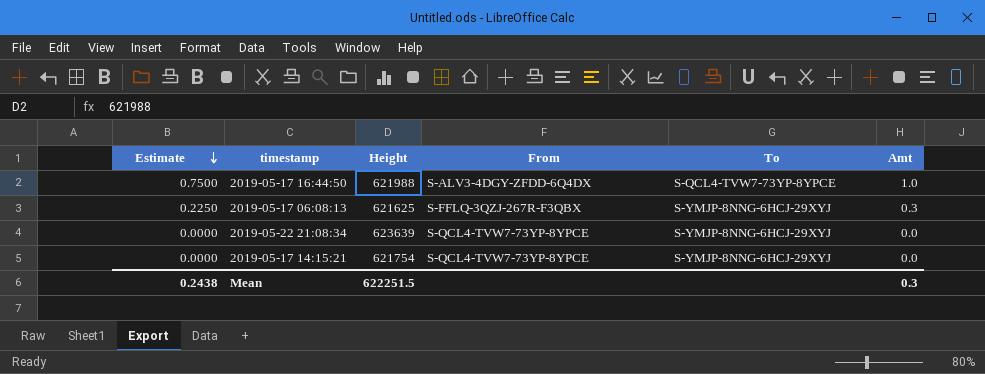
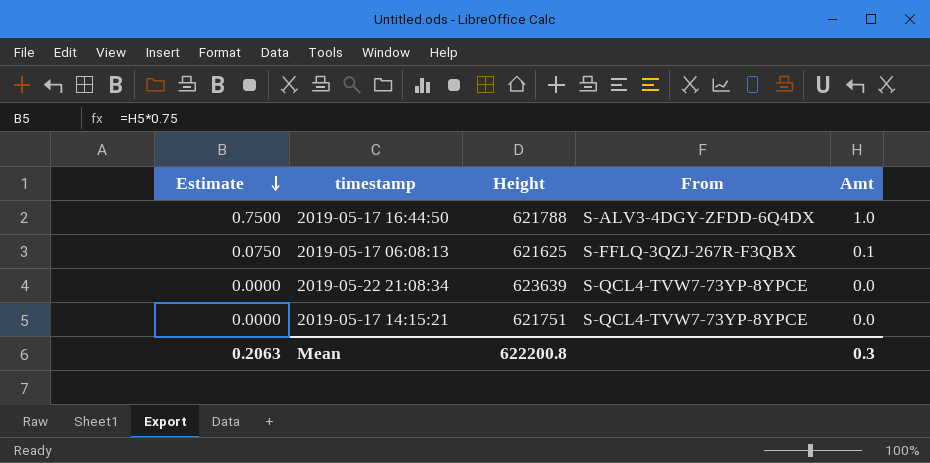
column To | position: 5 -> none
2019-05-17 16:44:50 | Height: 621988 -> 621788
2019-05-17 06:08:13 | Estimate: 0.2250 -> 0.0750
2019-05-17 06:08:13 | Amt: 0.3 -> 0.1
2019-05-17 14:15:21 | Height: 621754 -> 621751
Mean | Estimate: 0.2438 -> 0.2063
Mean | Height: 622251.5 -> 622200.8

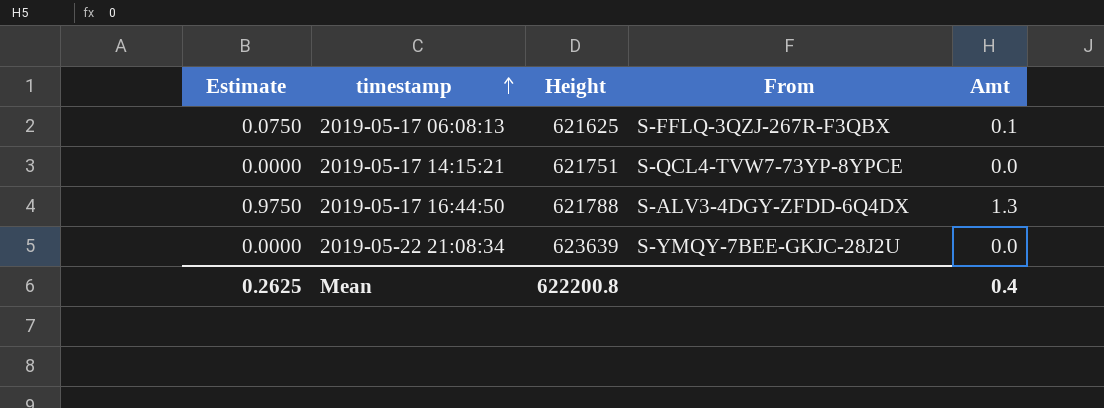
row order: Estimate descending -> timestamp ascending
2019-05-17 16:44:50 | Estimate: 0.7500 -> 0.9750
2019-05-17 16:44:50 | Amt: 1.0 -> 1.3
2019-05-22 21:08:34 | From: S-QCL4-TVW7-73YP-8YPCE -> S-YMQY-7BEE-GKJC-28J2U
Mean | Estimate: 0.2063 -> 0.2625
Mean | Amt: 0.3 -> 0.4

